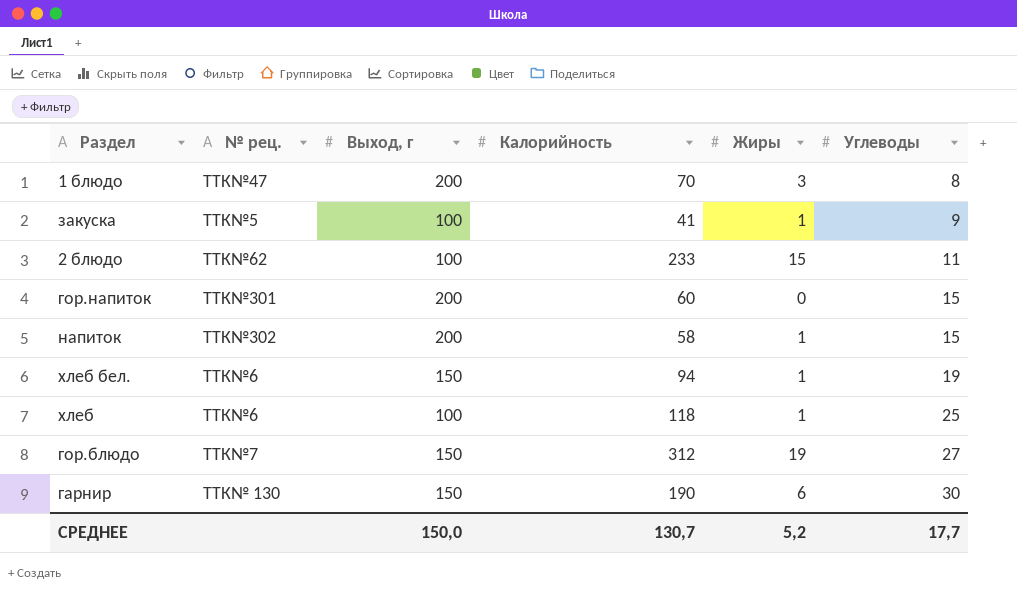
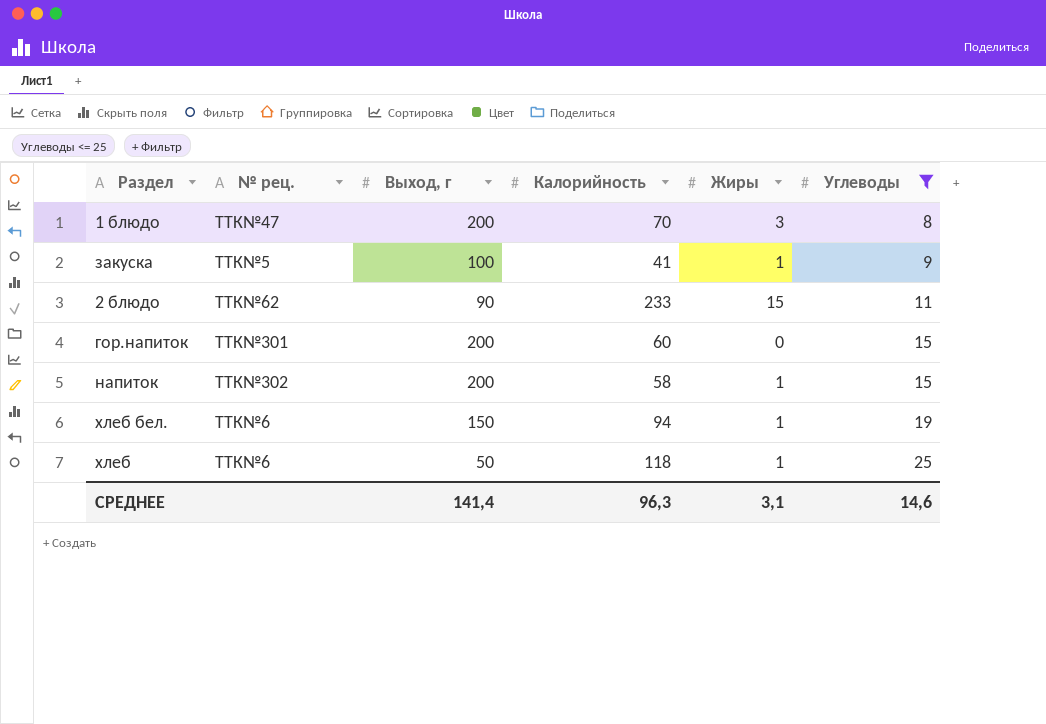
filter: none -> Углеводы <= 25
2 блюдо | Выход, г: 100 -> 90
хлеб | Выход, г: 100 -> 50
СРЕДНЕЕ | Выход, г: 150,0 -> 141,4
СРЕДНЕЕ | Калорийность: 130,7 -> 96,3
СРЕДНЕЕ | Жиры: 5,2 -> 3,1
СРЕДНЕЕ | Углеводы: 17,7 -> 14,6

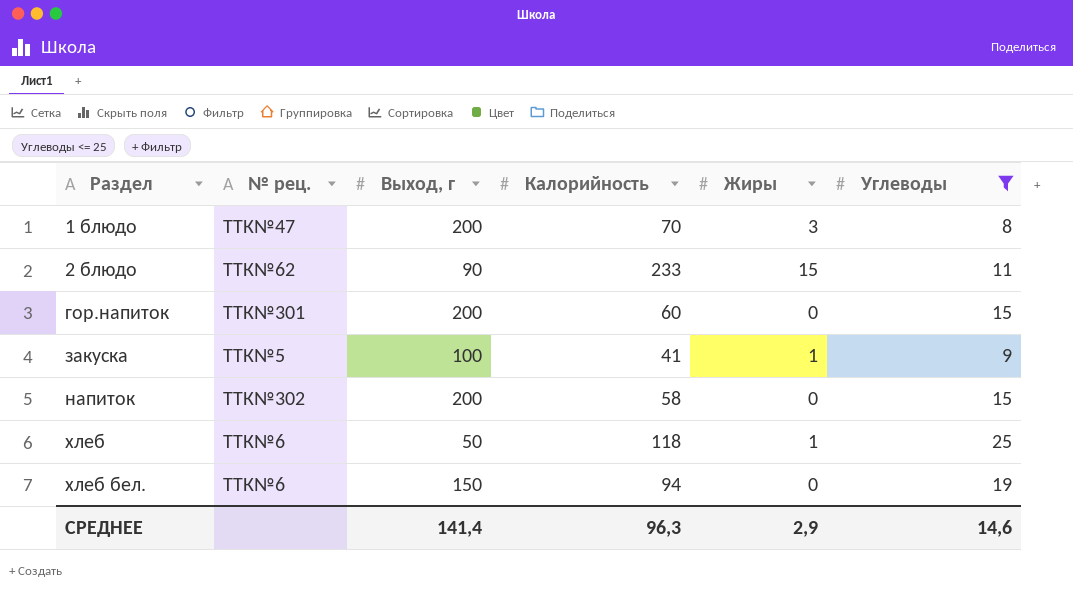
row order: Углеводы ascending -> Раздел ascending
напиток | Жиры: 1 -> 0
хлеб бел. | Жиры: 1 -> 0
СРЕДНЕЕ | Жиры: 3,1 -> 2,9

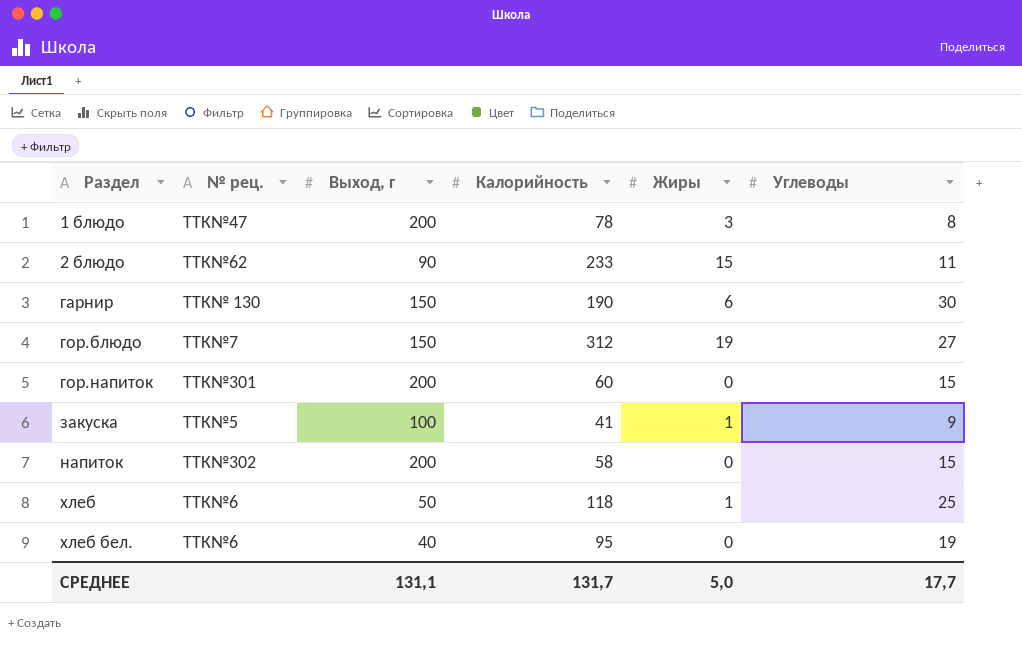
filter: Углеводы <= 25 -> none
1 блюдо | Калорийность: 70 -> 78
хлеб бел. | Выход, г: 150 -> 40
хлеб бел. | Калорийность: 94 -> 95
СРЕДНЕЕ | Выход, г: 141,4 -> 131,1
СРЕДНЕЕ | Калорийность: 96,3 -> 131,7
СРЕДНЕЕ | Жиры: 2,9 -> 5,0
СРЕДНЕЕ | Углеводы: 14,6 -> 17,7

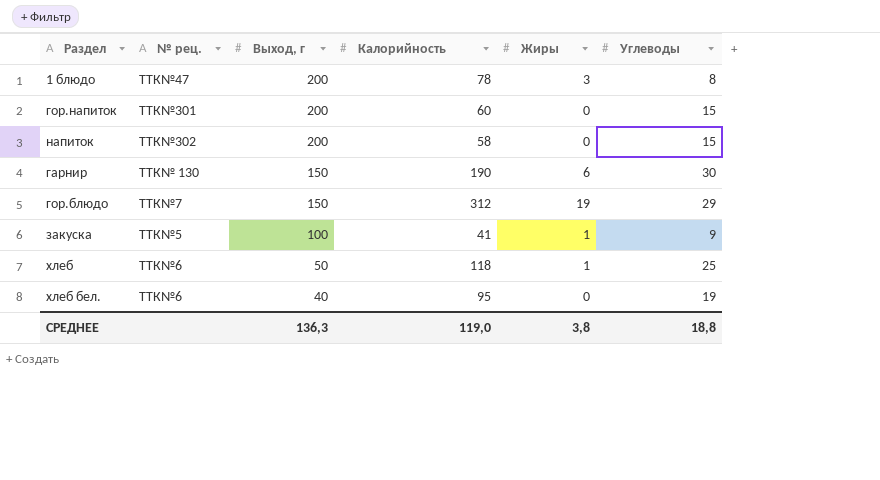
row order: Раздел ascending -> Выход, г descending
row 2 блюдо: ТТК№62 | 90 | 233 | 15 | 11 -> none
гор.блюдо | Углеводы: 27 -> 29
СРЕДНЕЕ | Выход, г: 131,1 -> 136,3
СРЕДНЕЕ | Калорийность: 131,7 -> 119,0
СРЕДНЕЕ | Жиры: 5,0 -> 3,8
СРЕДНЕЕ | Углеводы: 17,7 -> 18,8

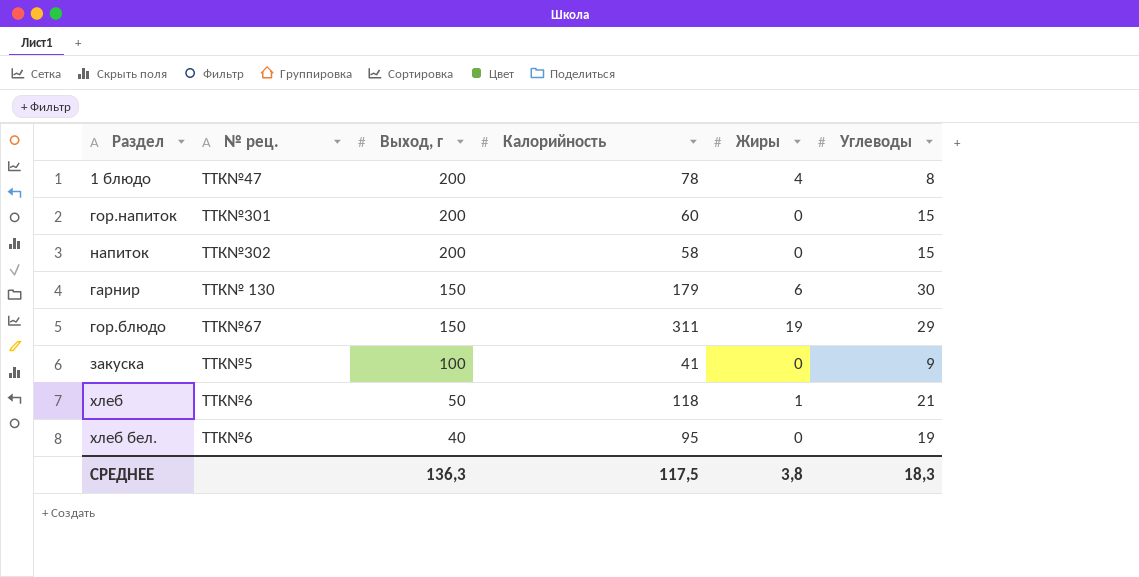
1 блюдо | Жиры: 3 -> 4
гарнир | Калорийность: 190 -> 179
гор.блюдо | № рец.: ТТК№7 -> ТТК№67
гор.блюдо | Калорийность: 312 -> 311
закуска | Жиры: 1 -> 0
хлеб | Углеводы: 25 -> 21
СРЕДНЕЕ | Калорийность: 119,0 -> 117,5
СРЕДНЕЕ | Углеводы: 18,8 -> 18,3

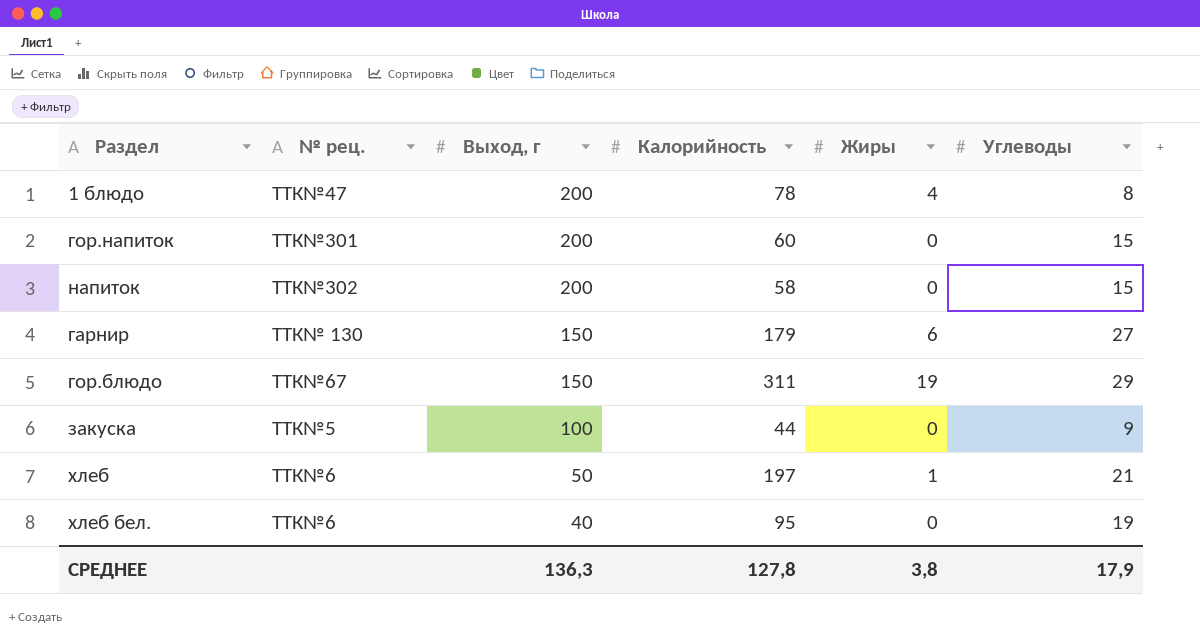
гарнир | Углеводы: 30 -> 27
закуска | Калорийность: 41 -> 44
хлеб | Калорийность: 118 -> 197
СРЕДНЕЕ | Калорийность: 117,5 -> 127,8
СРЕДНЕЕ | Углеводы: 18,3 -> 17,9

